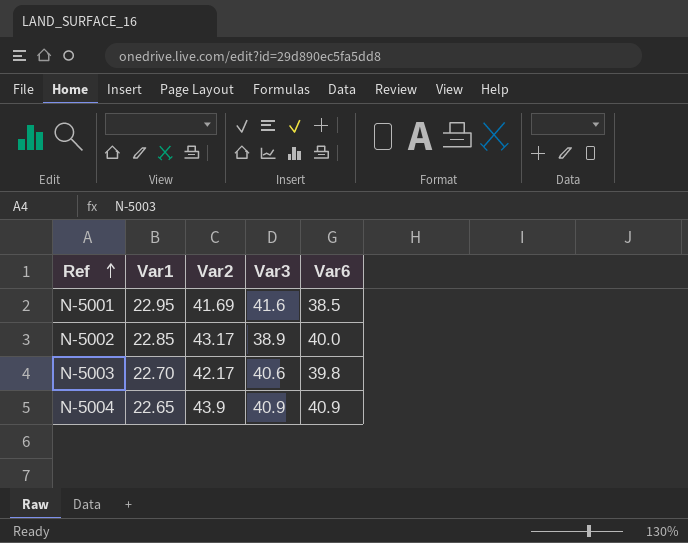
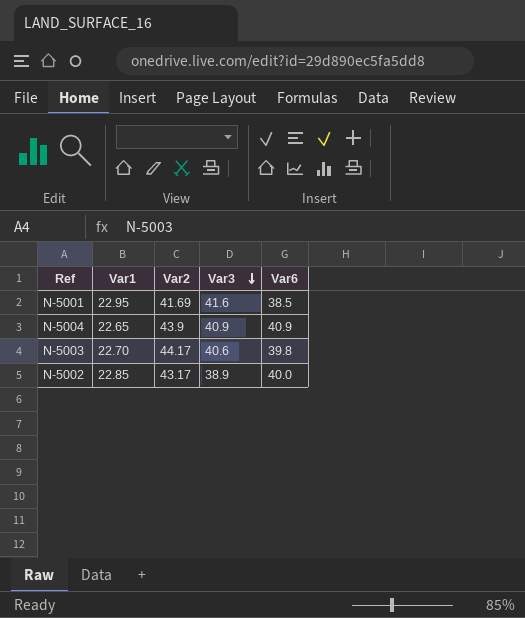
row order: Ref ascending -> Var3 descending
N-5003 | Var2: 42.17 -> 44.17

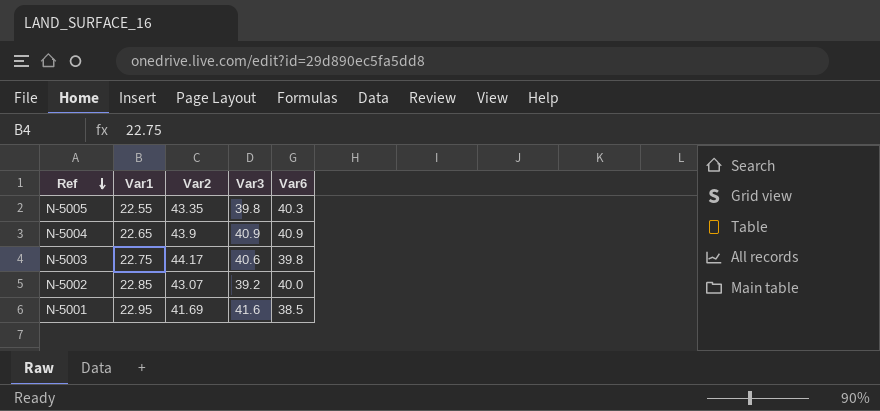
row order: Var3 descending -> Ref descending
row N-5005: none -> 22.55 | 43.35 | 39.8 | 40.3
N-5003 | Var1: 22.70 -> 22.75
N-5002 | Var2: 43.17 -> 43.07
N-5002 | Var3: 38.9 -> 39.2

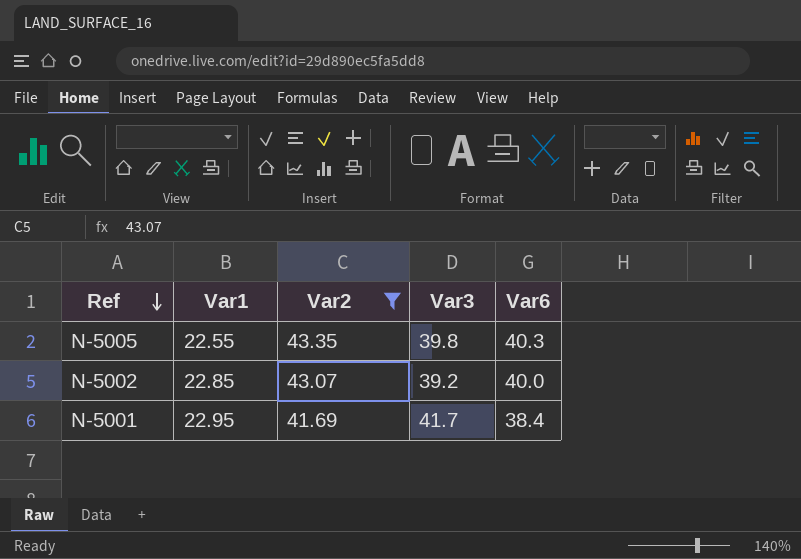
filter: none -> Var2 <= 43.35
N-5001 | Var3: 41.6 -> 41.7
N-5001 | Var6: 38.5 -> 38.4

